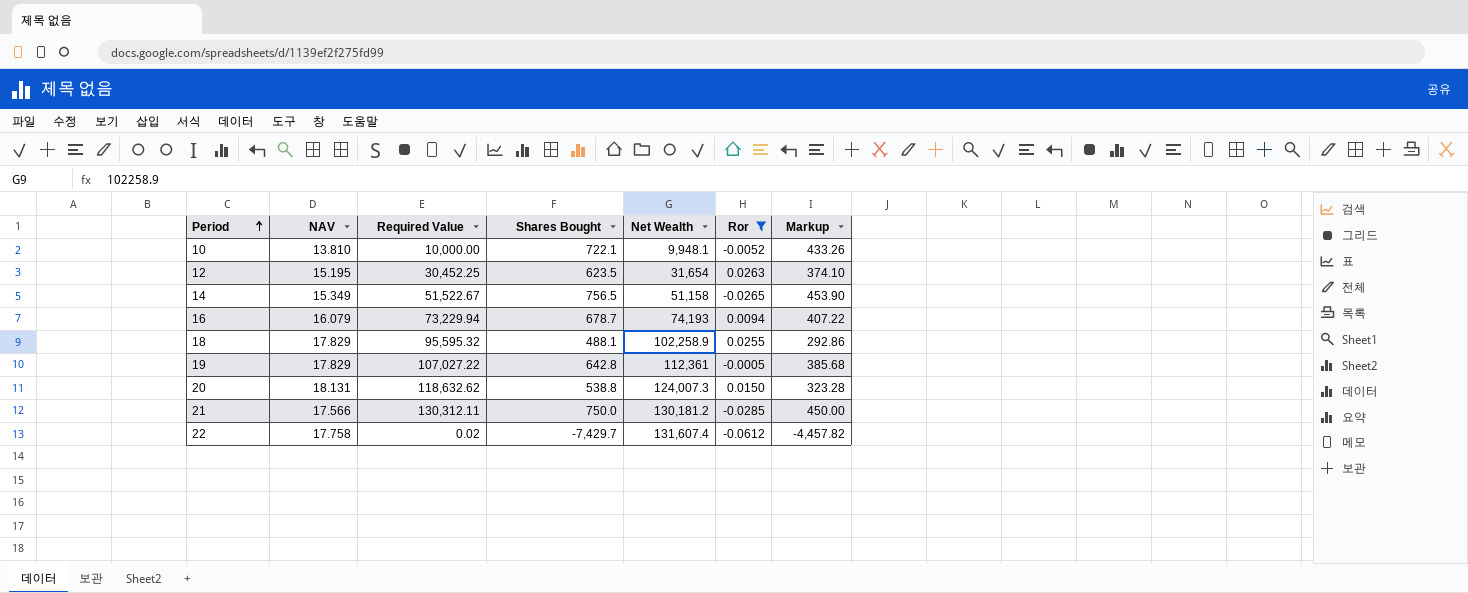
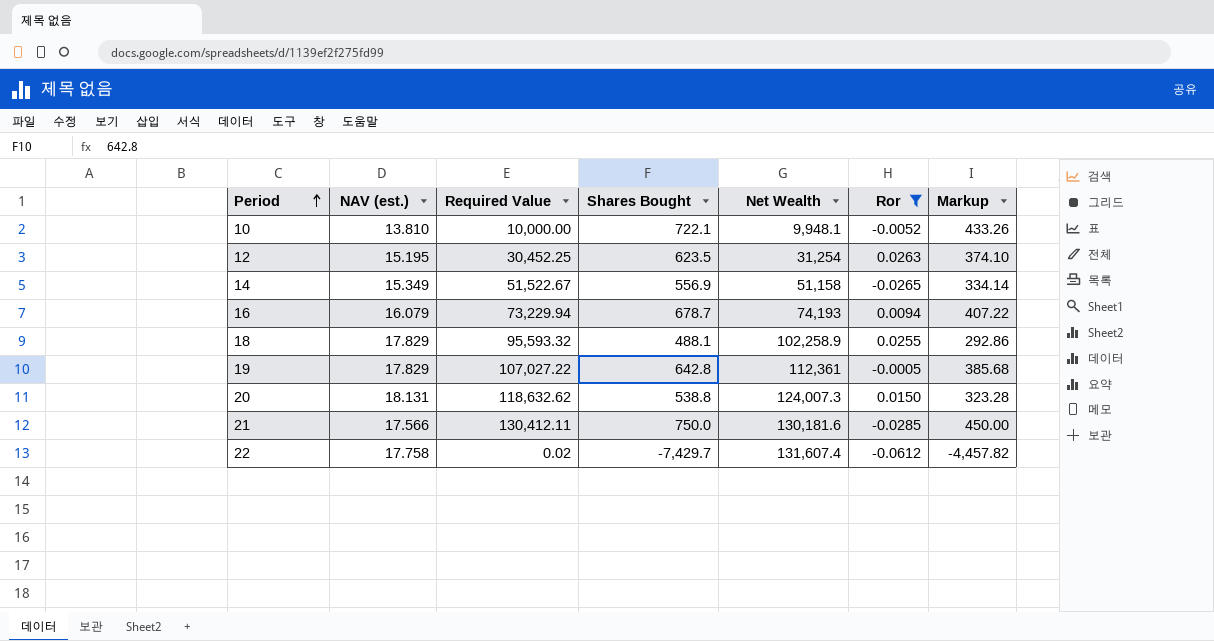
column name: NAV -> NAV (est.)
12 | Net Wealth: 31,654 -> 31,254
14 | Shares Bought: 756.5 -> 556.9
14 | Markup: 453.90 -> 334.14
18 | Required Value: 95,595.32 -> 95,593.32
21 | Required Value: 130,312.11 -> 130,412.11
21 | Net Wealth: 130,181.2 -> 130,181.6

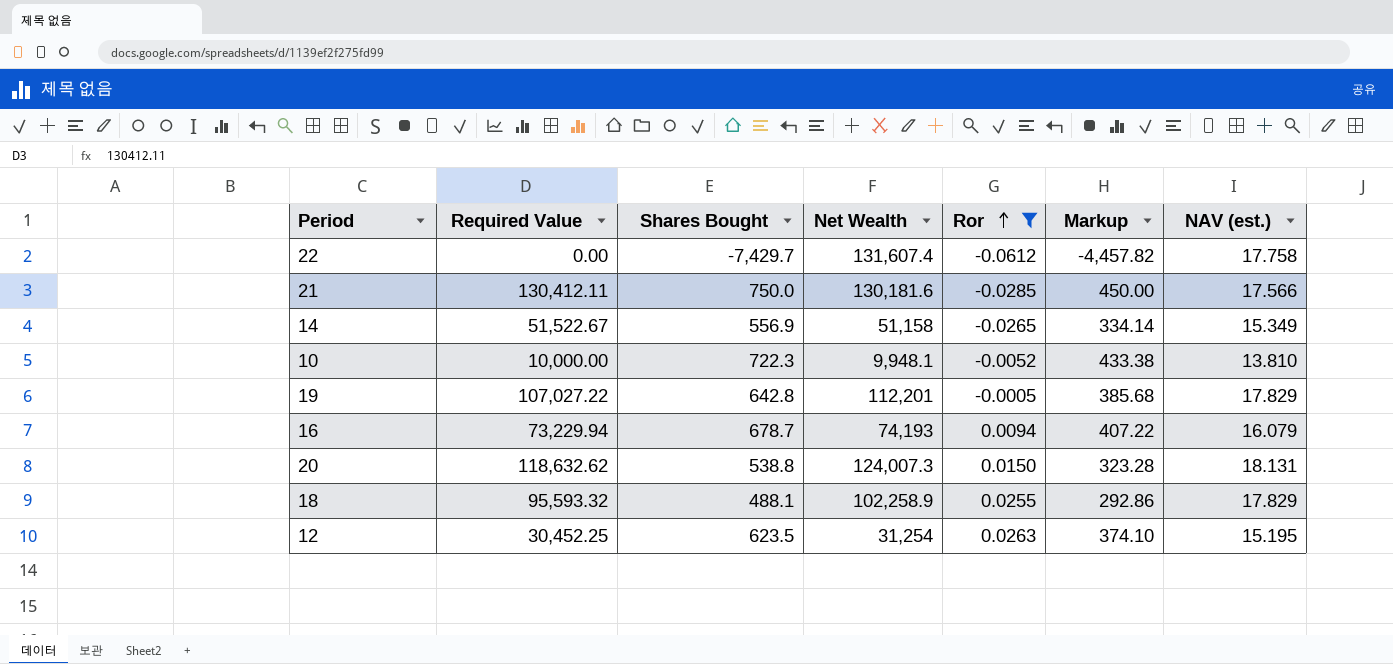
row order: Period ascending -> Ror ascending
column NAV (est.) | position: 2 -> 7
22 | Required Value: 0.02 -> 0.00
10 | Shares Bought: 722.1 -> 722.3
10 | Markup: 433.26 -> 433.38
19 | Net Wealth: 112,361 -> 112,201

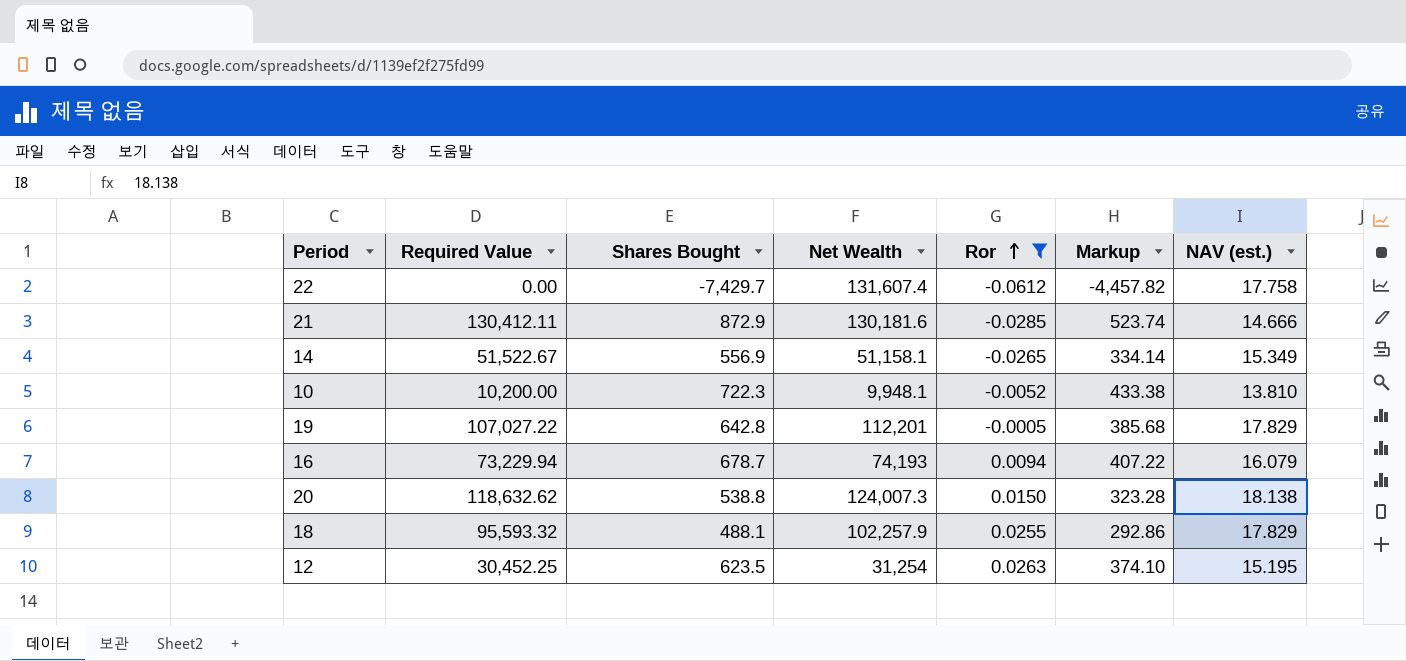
21 | Shares Bought: 750.0 -> 872.9
21 | Markup: 450.00 -> 523.74
21 | NAV (est.): 17.566 -> 14.666
14 | Net Wealth: 51,158 -> 51,158.1
10 | Required Value: 10,000.00 -> 10,200.00
20 | NAV (est.): 18.131 -> 18.138
18 | Net Wealth: 102,258.9 -> 102,257.9

